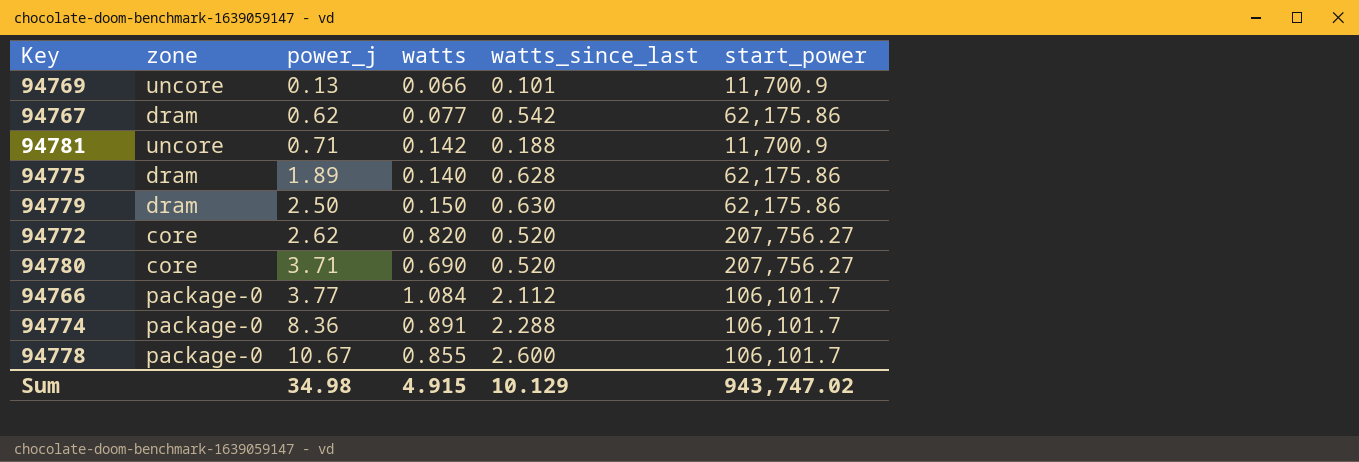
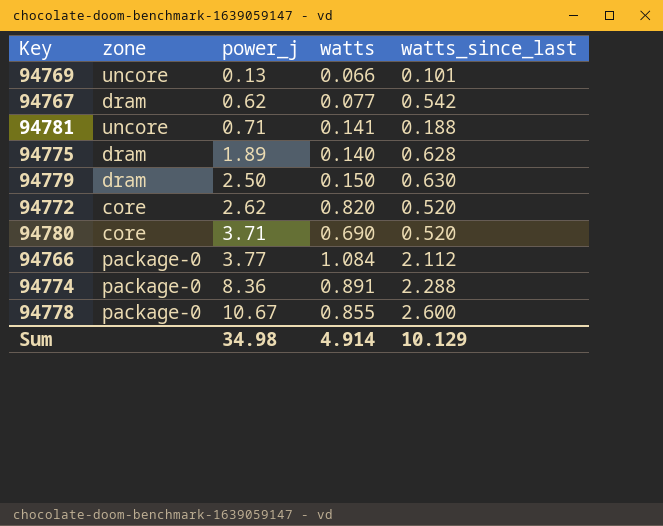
column start_power | position: 6 -> none
94781 | watts: 0.142 -> 0.141
Sum | watts: 4.915 -> 4.914

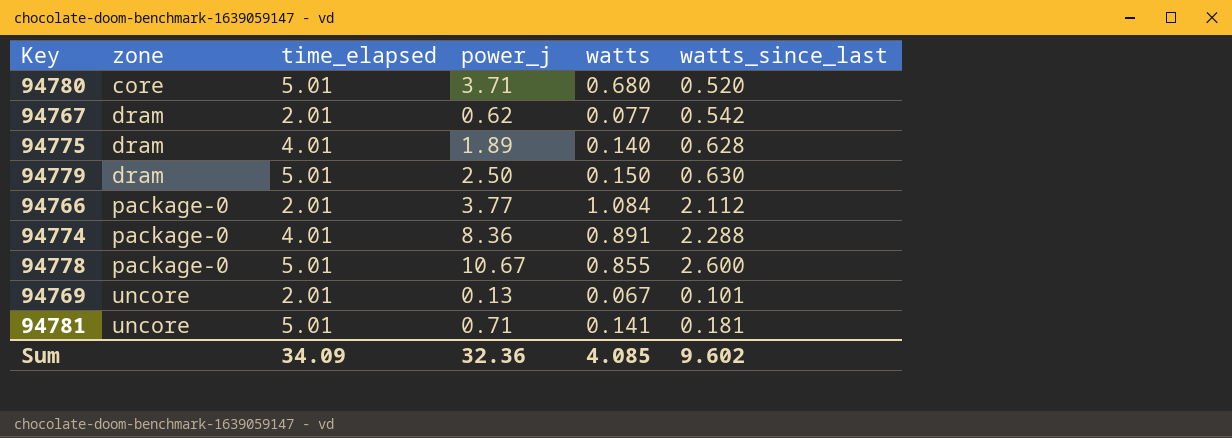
row order: power_j ascending -> zone ascending
column time_elapsed | position: none -> 3
row 94772: core | 2.62 | 0.820 | 0.520 -> none
94780 | watts: 0.690 -> 0.680
94769 | watts: 0.066 -> 0.067
94781 | watts_since_last: 0.188 -> 0.181
Sum | power_j: 34.98 -> 32.36
Sum | watts: 4.914 -> 4.085
Sum | watts_since_last: 10.129 -> 9.602

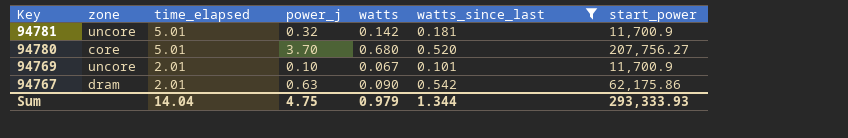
filter: none -> watts_since_last <= 0.542
row order: zone ascending -> Key descending
column start_power | position: none -> 7
94781 | power_j: 0.71 -> 0.32
94781 | watts: 0.141 -> 0.142
94780 | power_j: 3.71 -> 3.70
94769 | power_j: 0.13 -> 0.10
94767 | power_j: 0.62 -> 0.63
94767 | watts: 0.077 -> 0.090
Sum | time_elapsed: 34.09 -> 14.04
Sum | power_j: 32.36 -> 4.75
Sum | watts: 4.085 -> 0.979
Sum | watts_since_last: 9.602 -> 1.344

